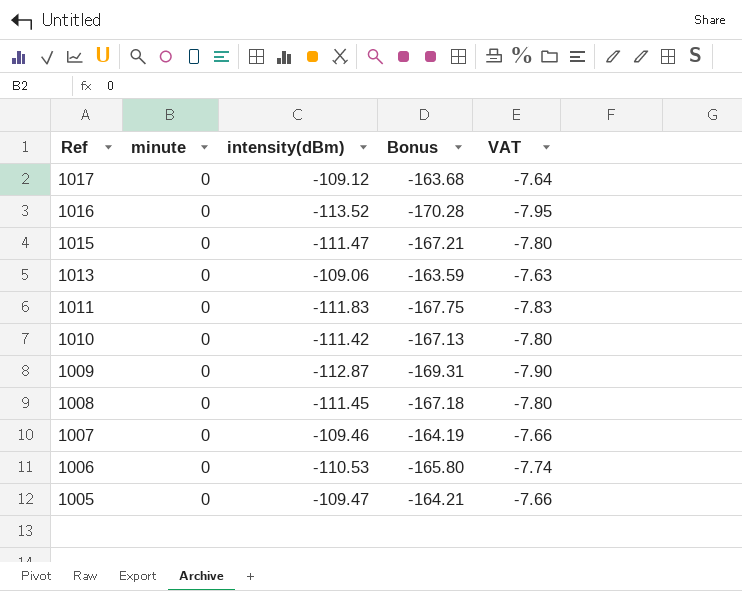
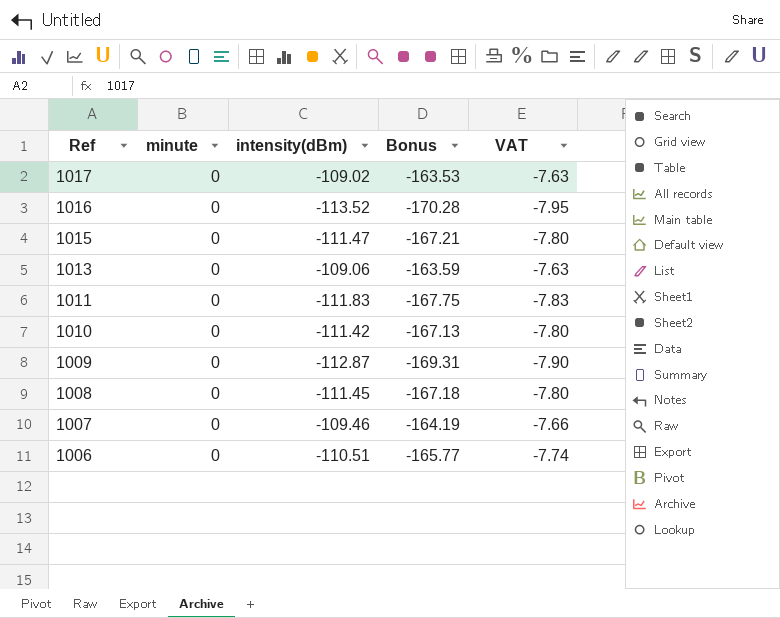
row 1005: 0 | -109.47 | -164.21 | -7.66 -> none
1017 | intensity(dBm): -109.12 -> -109.02
1017 | Bonus: -163.68 -> -163.53
1017 | VAT: -7.64 -> -7.63
1006 | intensity(dBm): -110.53 -> -110.51
1006 | Bonus: -165.80 -> -165.77

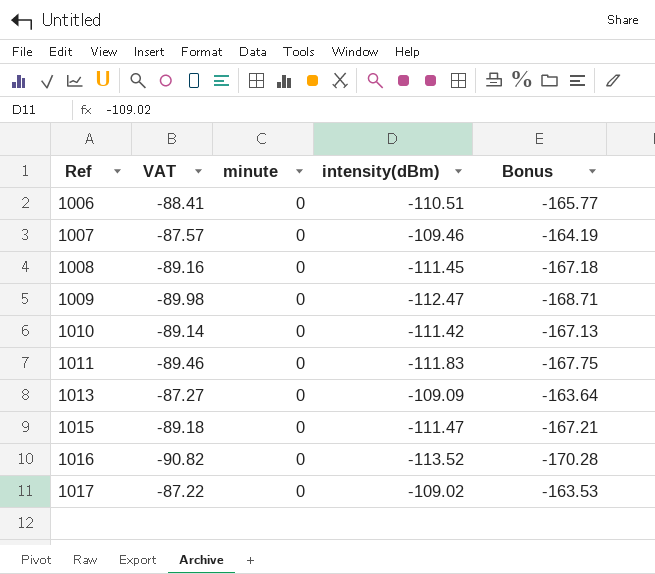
row order: Ref descending -> Ref ascending
column VAT | formula: [intensity(dBm)] * 0.07 -> [intensity(dBm)] * 0.8
column VAT | position: 5 -> 2
1009 | intensity(dBm): -112.87 -> -112.47
1009 | Bonus: -169.31 -> -168.71
1013 | intensity(dBm): -109.06 -> -109.09
1013 | Bonus: -163.59 -> -163.64

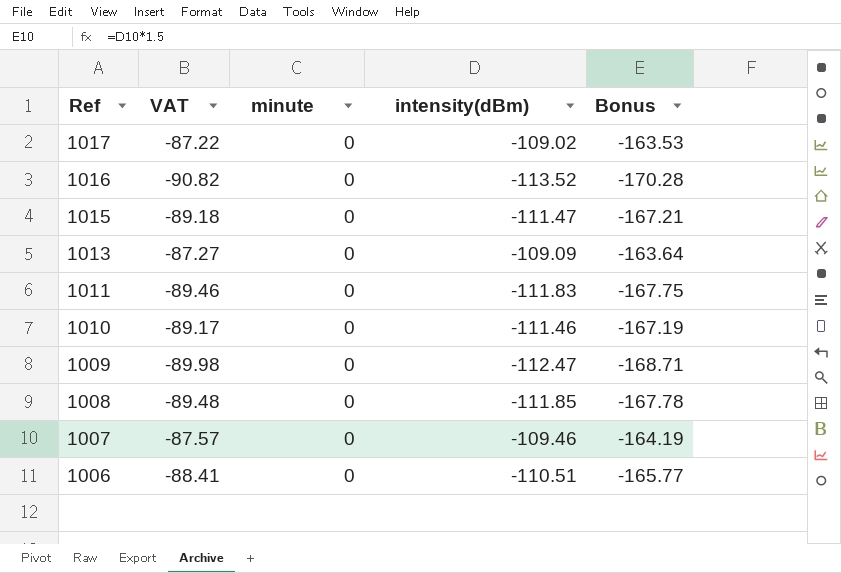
row order: Ref ascending -> Ref descending
1010 | VAT: -89.14 -> -89.17
1010 | intensity(dBm): -111.42 -> -111.46
1010 | Bonus: -167.13 -> -167.19
1008 | VAT: -89.16 -> -89.48
1008 | intensity(dBm): -111.45 -> -111.85
1008 | Bonus: -167.18 -> -167.78

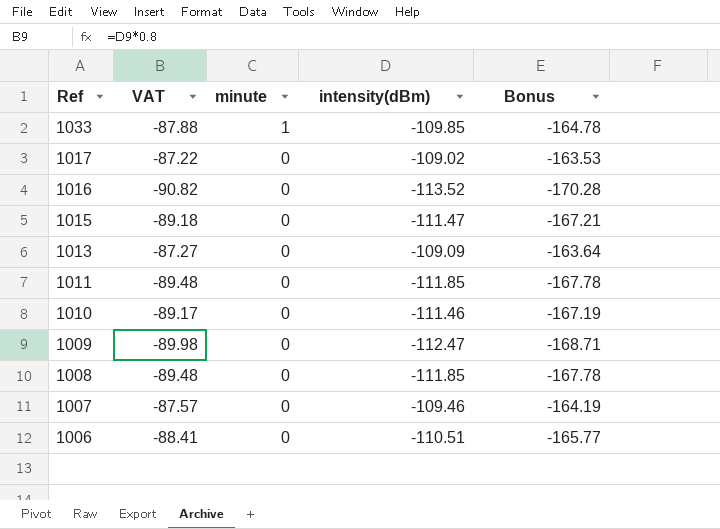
row 1033: none -> -87.88 | 1 | -109.85 | -164.78
1011 | VAT: -89.46 -> -89.48
1011 | intensity(dBm): -111.83 -> -111.85
1011 | Bonus: -167.75 -> -167.78

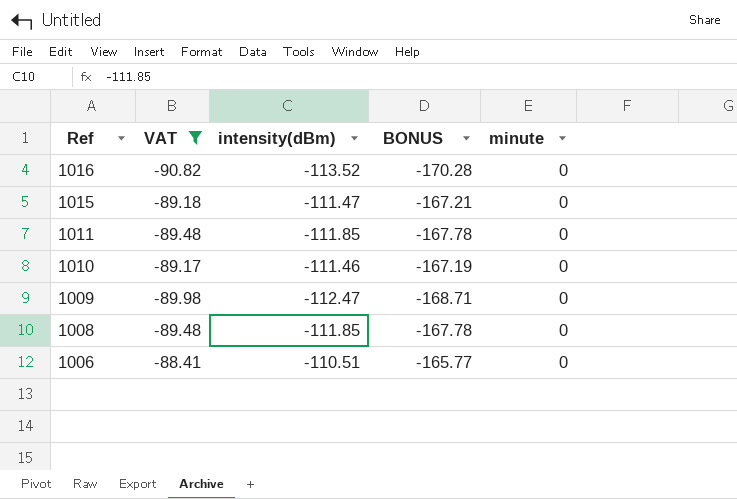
filter: none -> VAT <= -88.41
column name: Bonus -> BONUS
column minute | position: 3 -> 5

